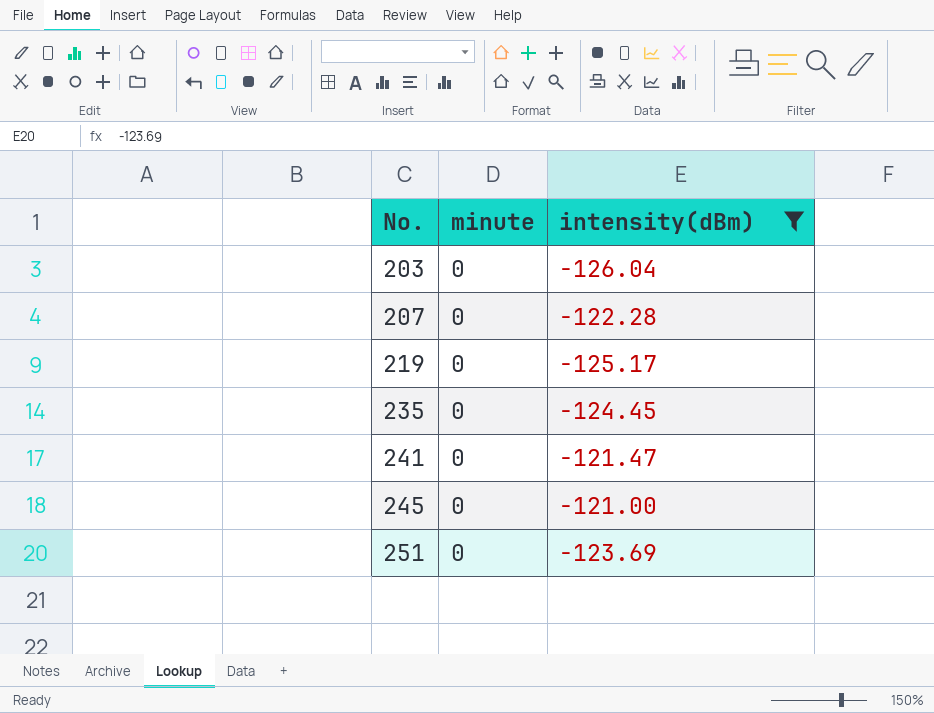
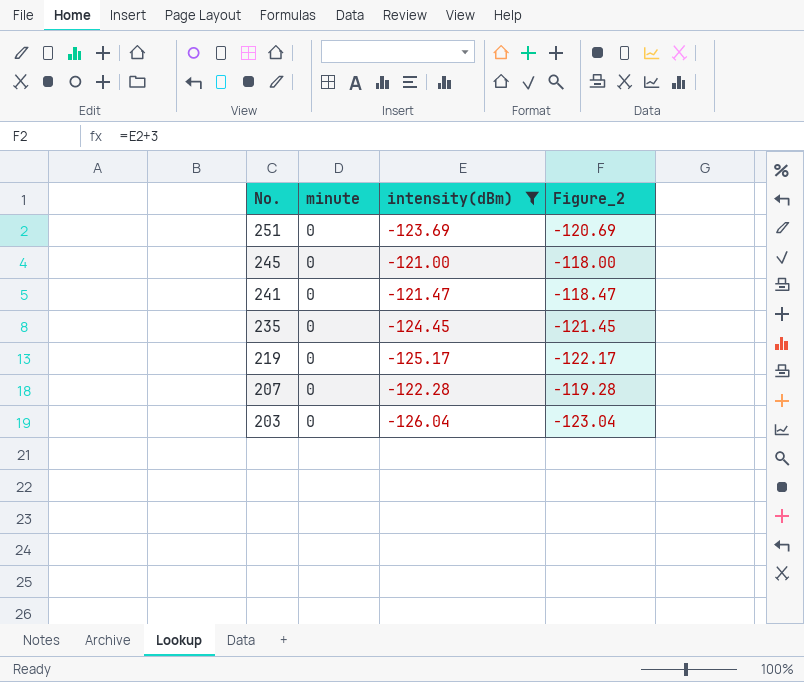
row order: No. ascending -> No. descending
column Figure_2 | formula: none -> [intensity(dBm)] + 3

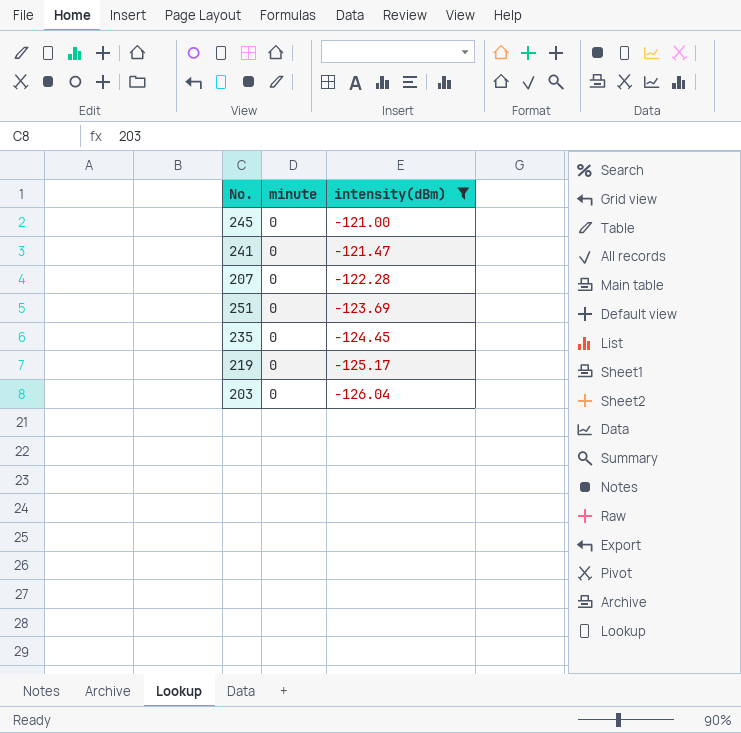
row order: No. descending -> intensity(dBm) descending
column Figure_2 | formula: [intensity(dBm)] + 3 -> none

